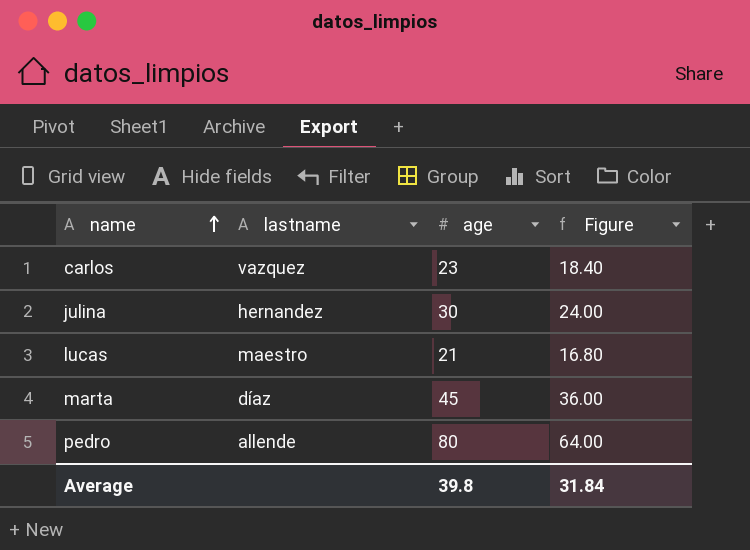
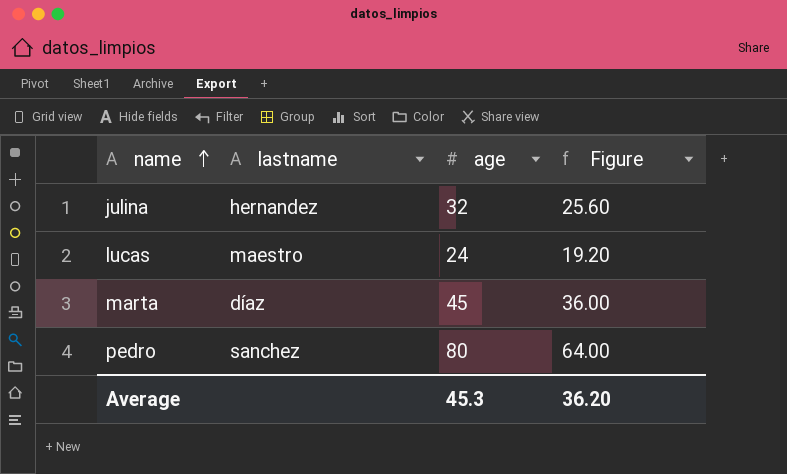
row carlos: vazquez | 23 | 18.40 -> none
julina | age: 30 -> 32
julina | Figure: 24.00 -> 25.60
lucas | age: 21 -> 24
lucas | Figure: 16.80 -> 19.20
pedro | lastname: allende -> sanchez
Average | age: 39.8 -> 45.3
Average | Figure: 31.84 -> 36.20

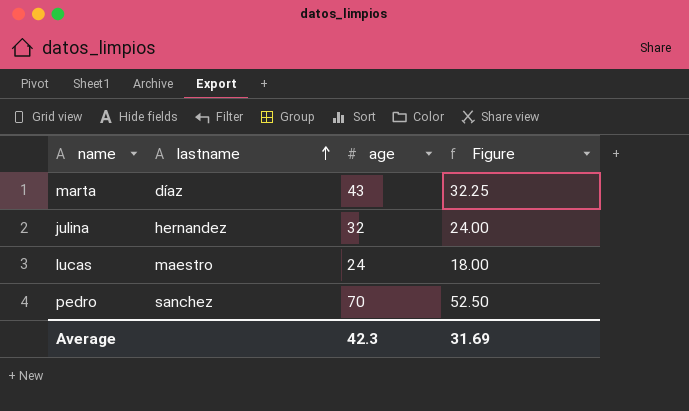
row order: name ascending -> lastname ascending
column Figure | formula: [age] * 0.8 -> [age] * 0.75
marta | age: 45 -> 43
pedro | age: 80 -> 70
Average | age: 45.3 -> 42.3
Average | Figure: 36.20 -> 31.69

